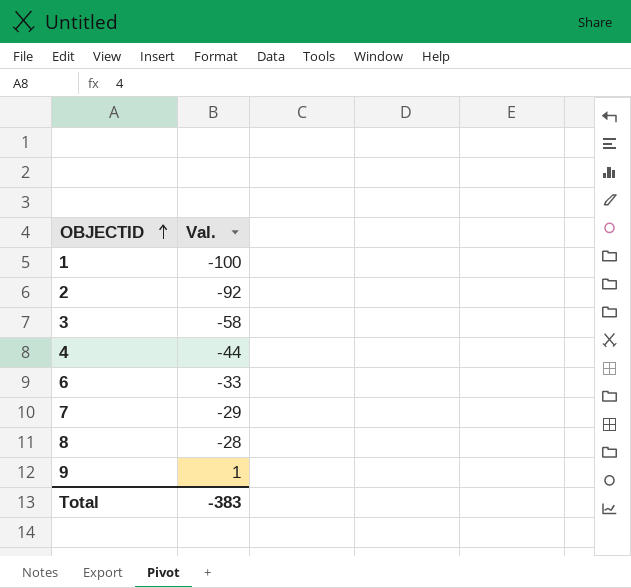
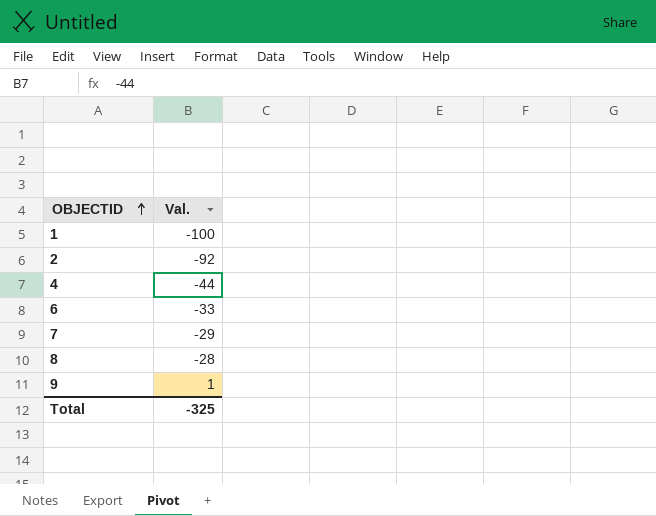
row 3: -58 -> none
Total | Val.: -383 -> -325

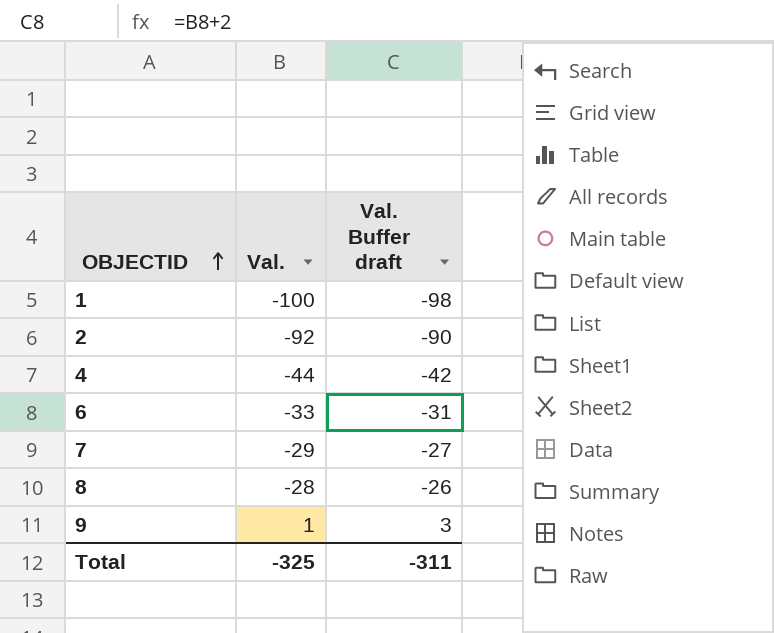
column Val. Buffer draft | formula: none -> [Val.] + 2

